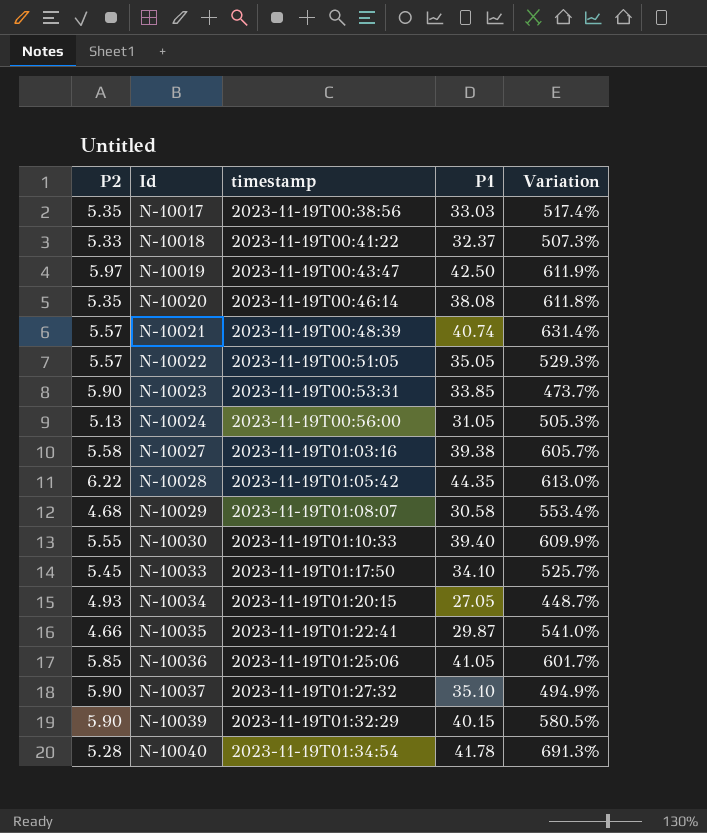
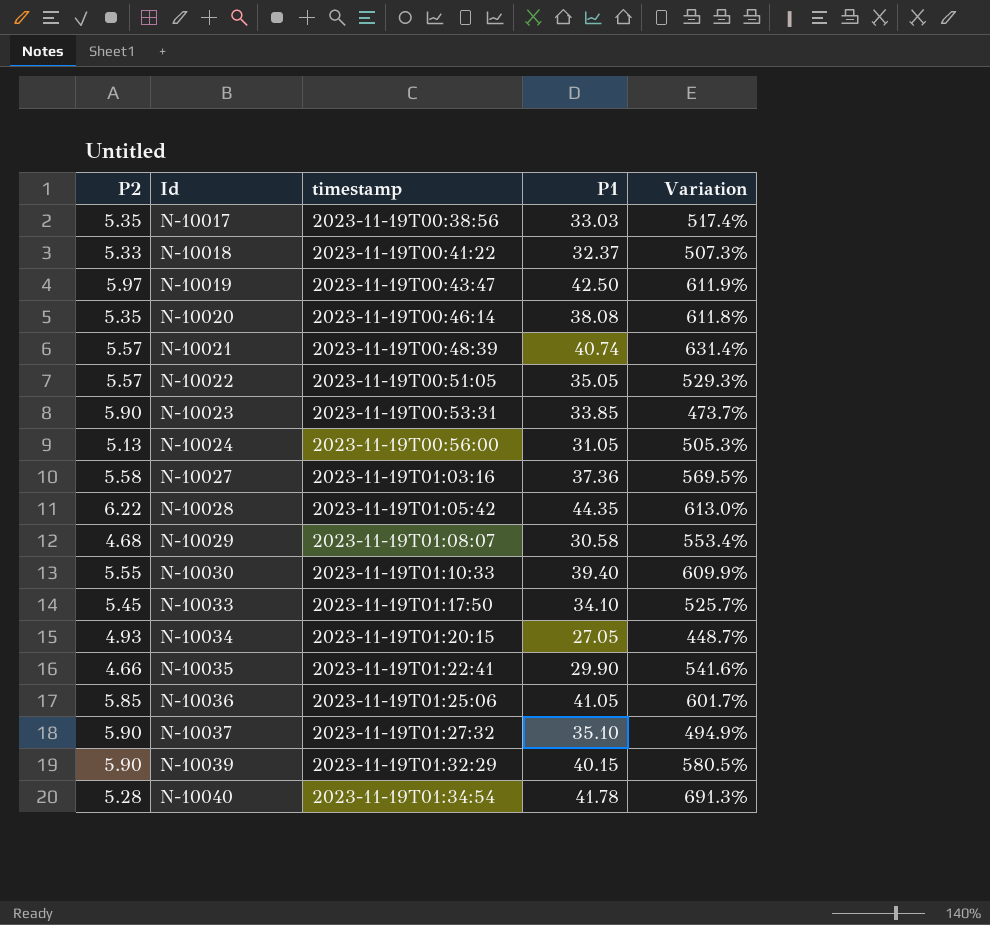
N-10027 | P1: 39.38 -> 37.36
N-10027 | Variation: 605.7% -> 569.5%
N-10035 | P1: 29.87 -> 29.90
N-10035 | Variation: 541.0% -> 541.6%

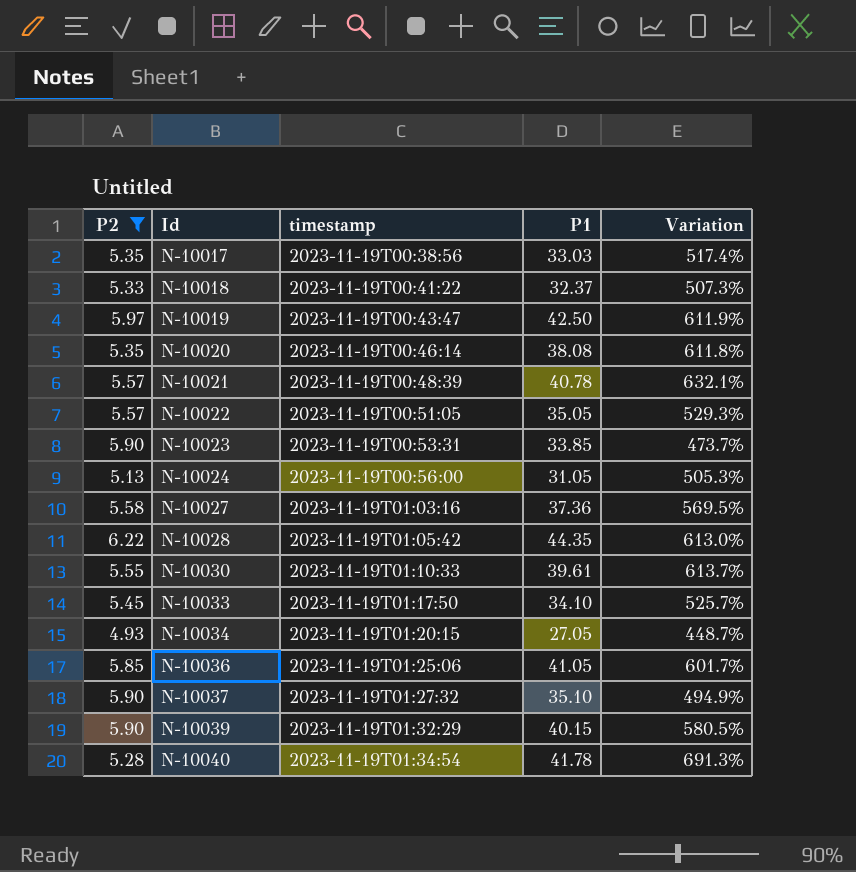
filter: none -> P2 >= 4.93
N-10021 | P1: 40.74 -> 40.78
N-10021 | Variation: 631.4% -> 632.1%
N-10030 | P1: 39.40 -> 39.61
N-10030 | Variation: 609.9% -> 613.7%

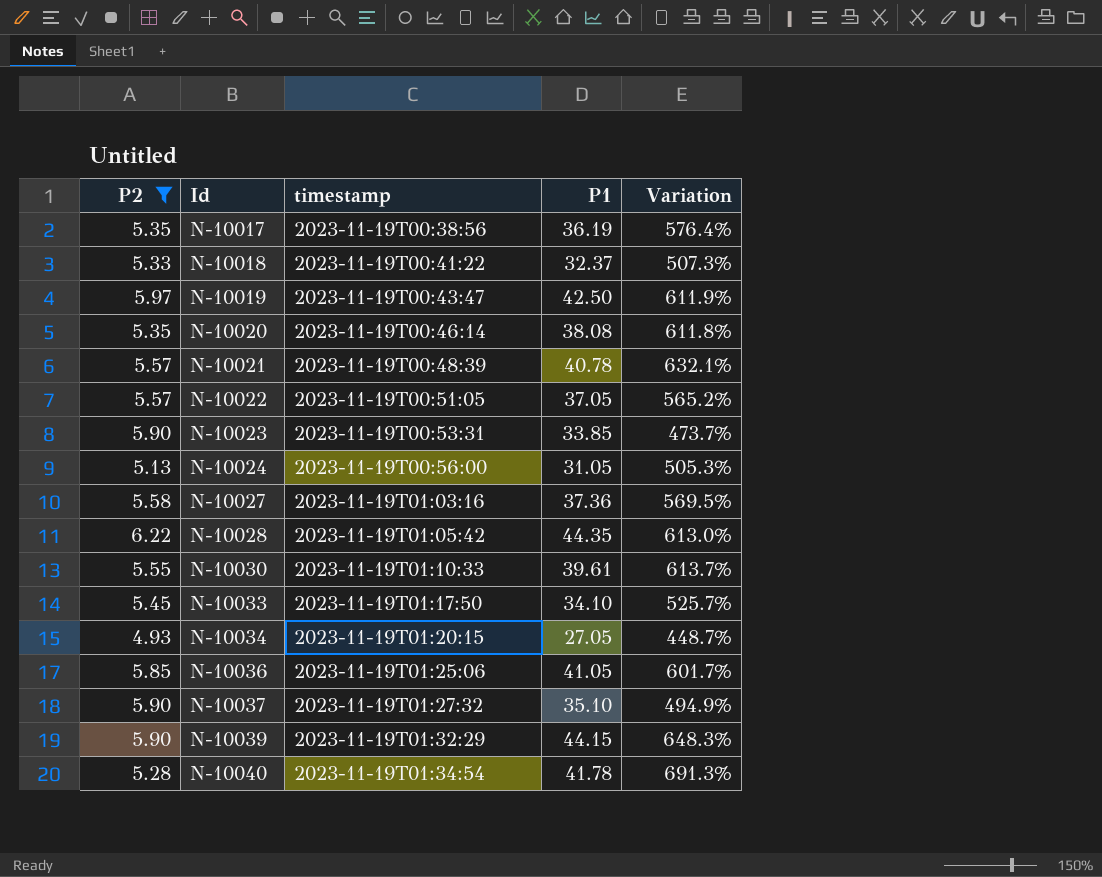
N-10017 | P1: 33.03 -> 36.19
N-10017 | Variation: 517.4% -> 576.4%
N-10022 | P1: 35.05 -> 37.05
N-10022 | Variation: 529.3% -> 565.2%
N-10039 | P1: 40.15 -> 44.15
N-10039 | Variation: 580.5% -> 648.3%

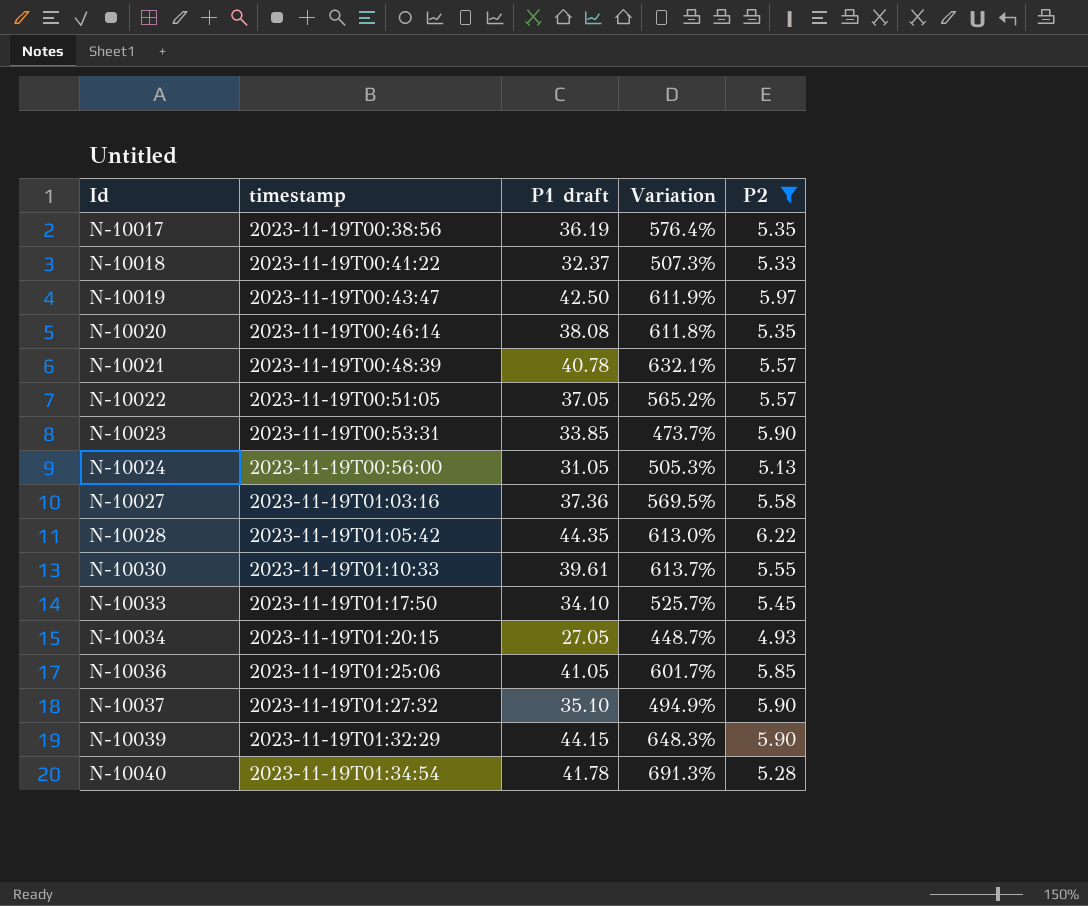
column name: P1 -> P1 draft
column P2 | position: 1 -> 5

